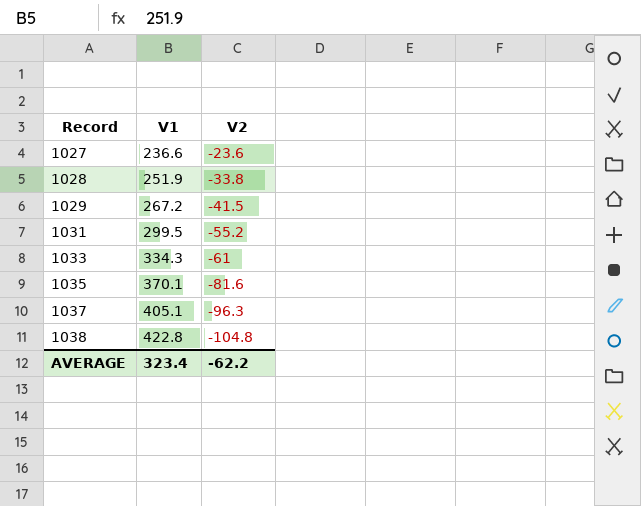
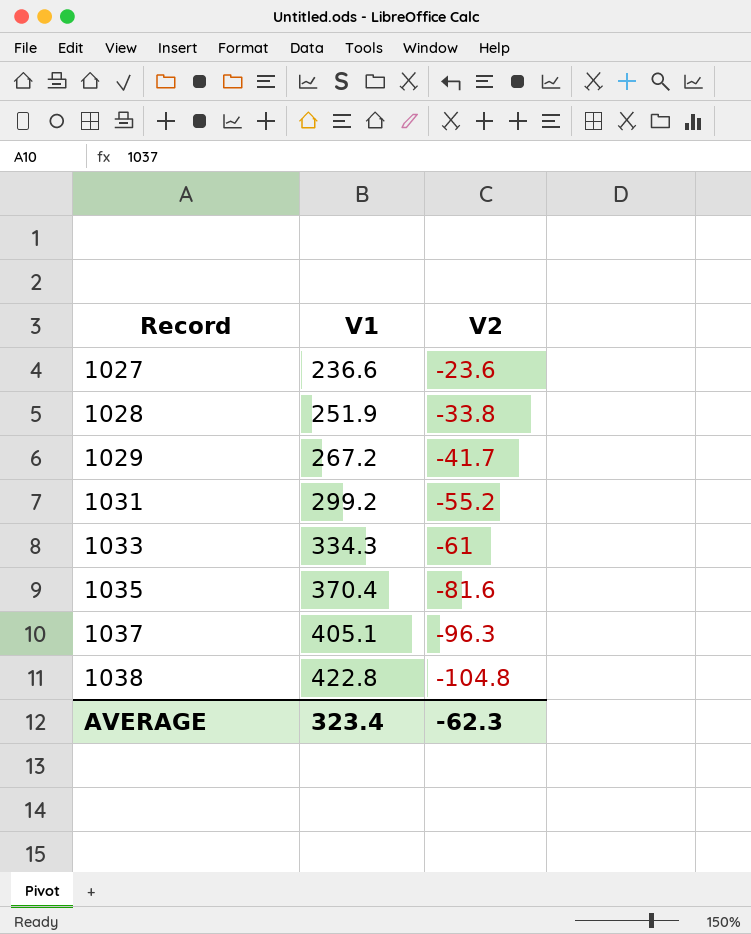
1029 | V2: -41.5 -> -41.7
1031 | V1: 299.5 -> 299.2
1035 | V1: 370.1 -> 370.4
AVERAGE | V2: -62.2 -> -62.3

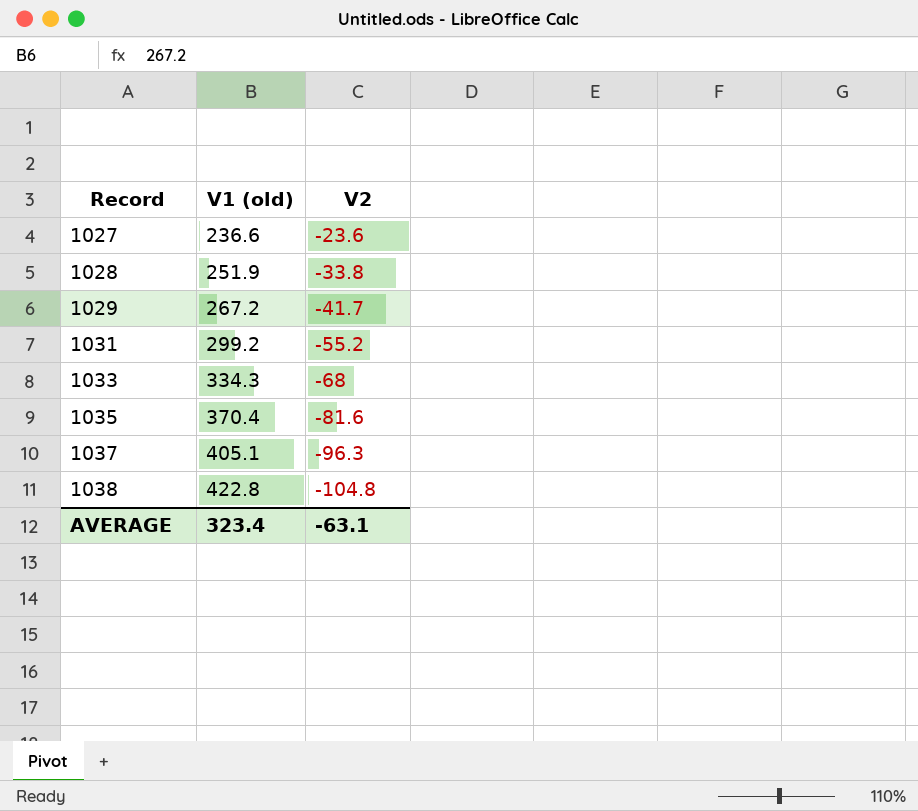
column name: V1 -> V1 (old)
1033 | V2: -61 -> -68
AVERAGE | V2: -62.3 -> -63.1

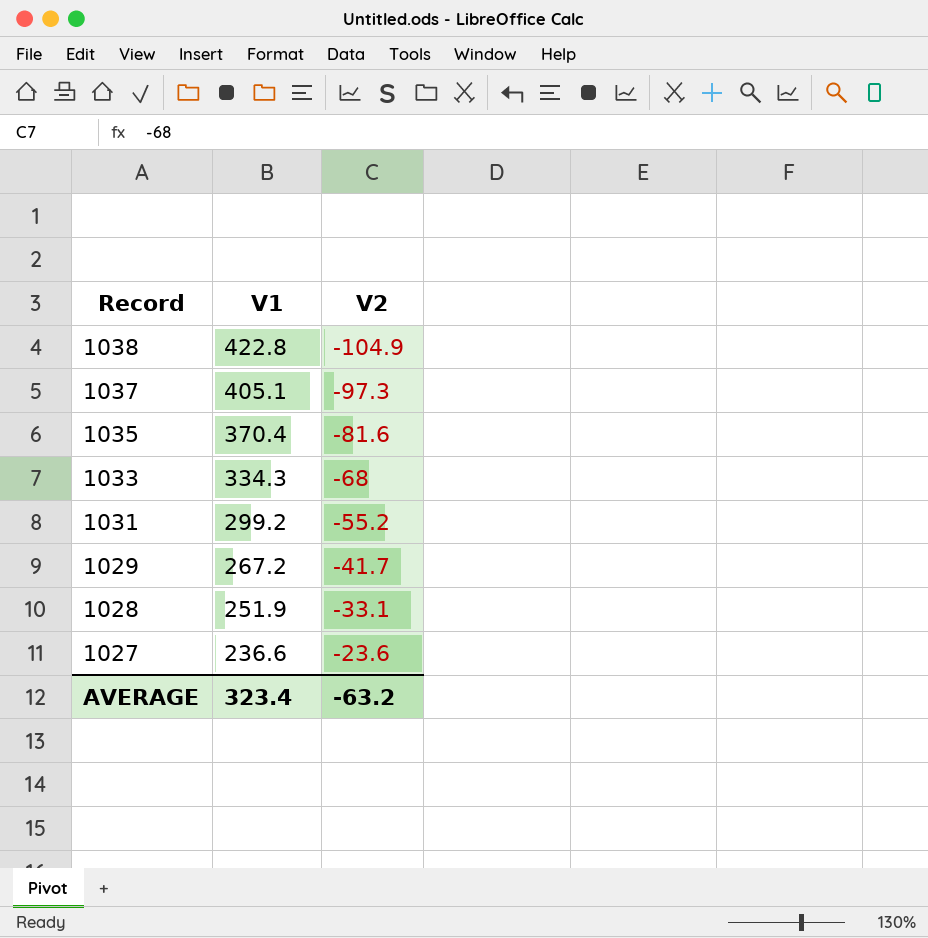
row order: Record ascending -> Record descending
column name: V1 (old) -> V1
1038 | V2: -104.8 -> -104.9
1037 | V2: -96.3 -> -97.3
1028 | V2: -33.8 -> -33.1
AVERAGE | V2: -63.1 -> -63.2

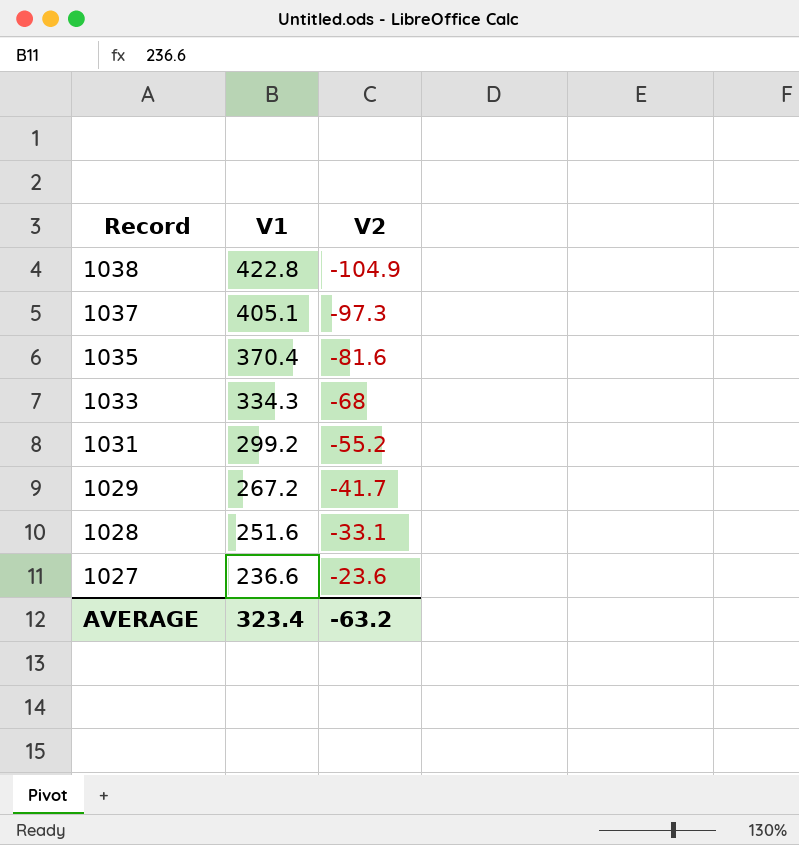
1028 | V1: 251.9 -> 251.6

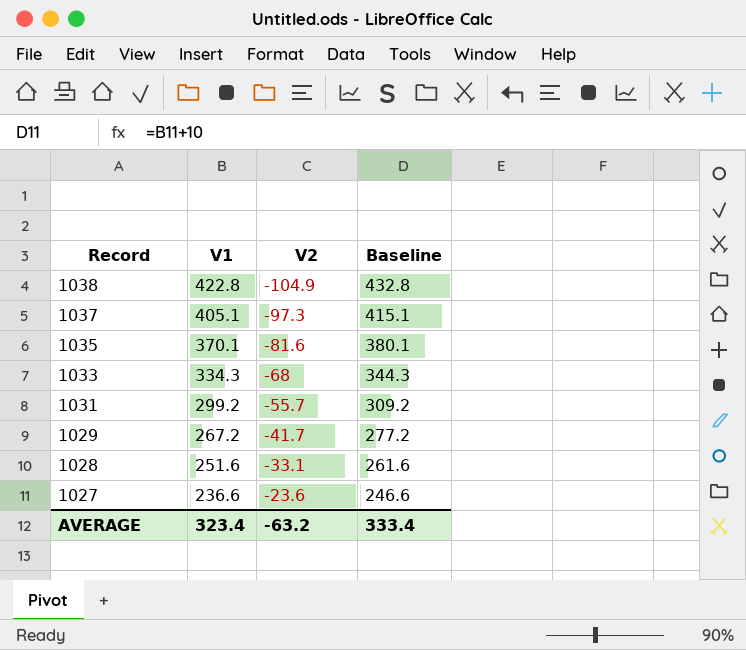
column Baseline | formula: none -> [V1] + 10
1035 | V1: 370.4 -> 370.1
1031 | V2: -55.2 -> -55.7

